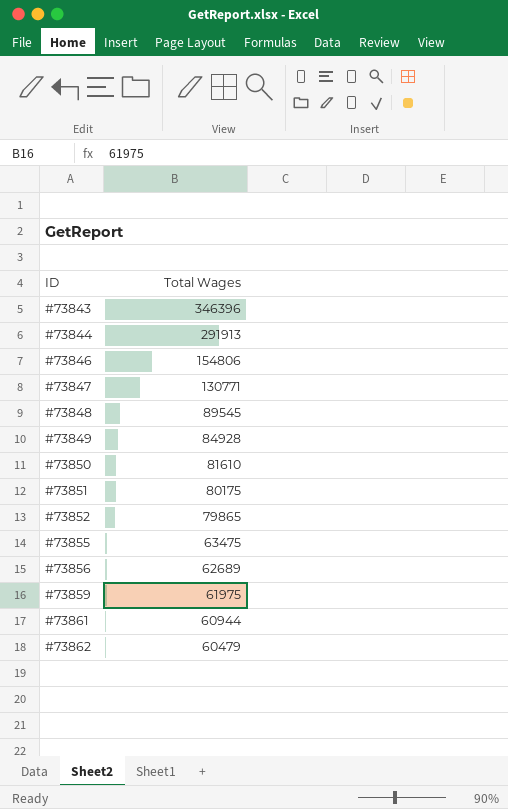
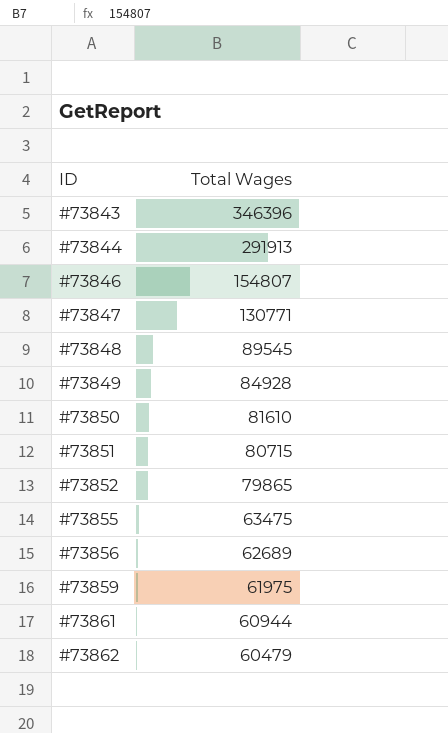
#73846 | Total Wages: 154806 -> 154807
#73851 | Total Wages: 80175 -> 80715

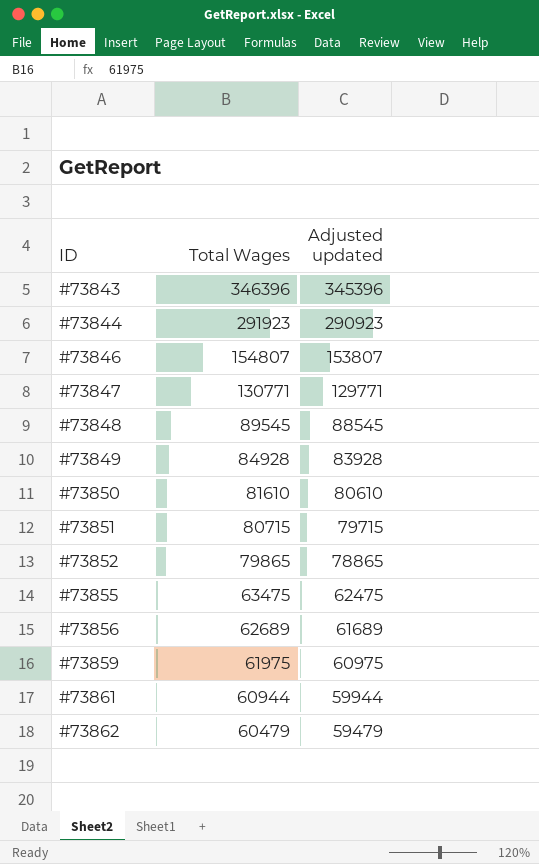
column Adjusted updated | formula: none -> [Total Wages] - 1000
#73844 | Total Wages: 291913 -> 291923

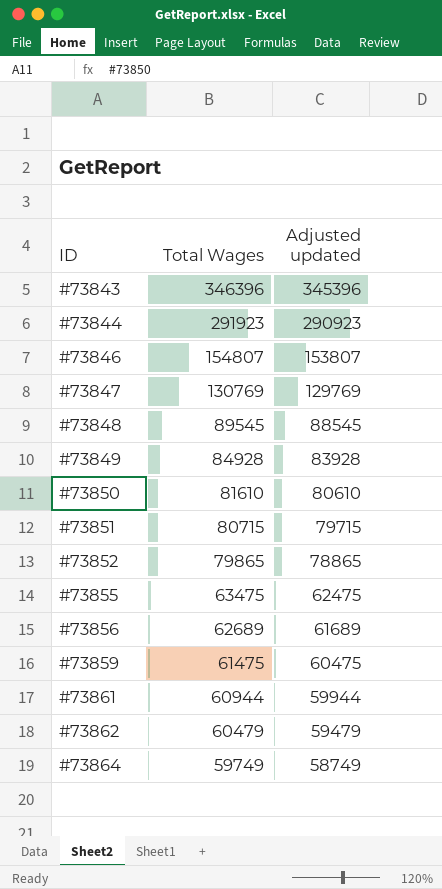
#73847 | Total Wages: 130771 -> 130769
#73847 | Adjusted updated: 129771 -> 129769
#73859 | Total Wages: 61975 -> 61475
#73859 | Adjusted updated: 60975 -> 60475
row #73864: none -> 59749 | 58749

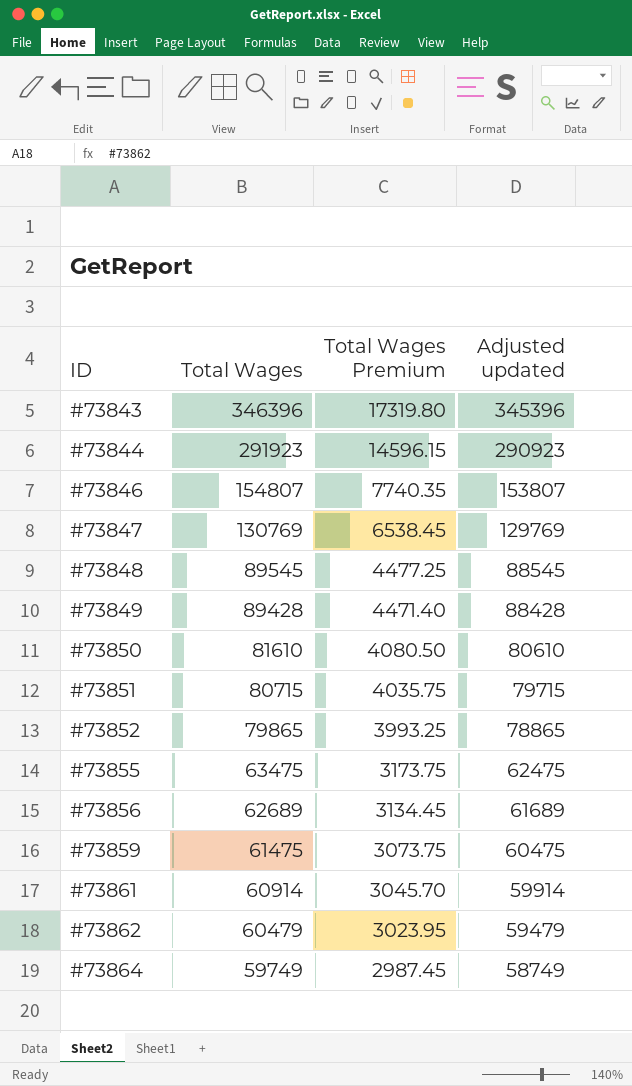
column Total Wages Premium | formula: none -> [Total Wages] * 0.05
#73849 | Total Wages: 84928 -> 89428
#73849 | Adjusted updated: 83928 -> 88428
#73861 | Total Wages: 60944 -> 60914
#73861 | Adjusted updated: 59944 -> 59914

